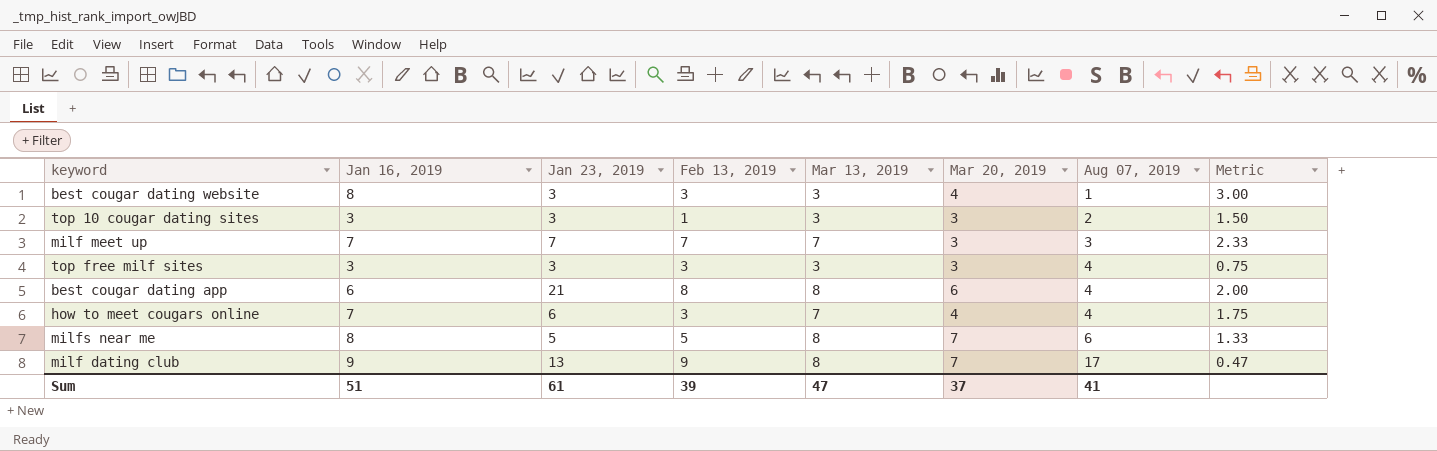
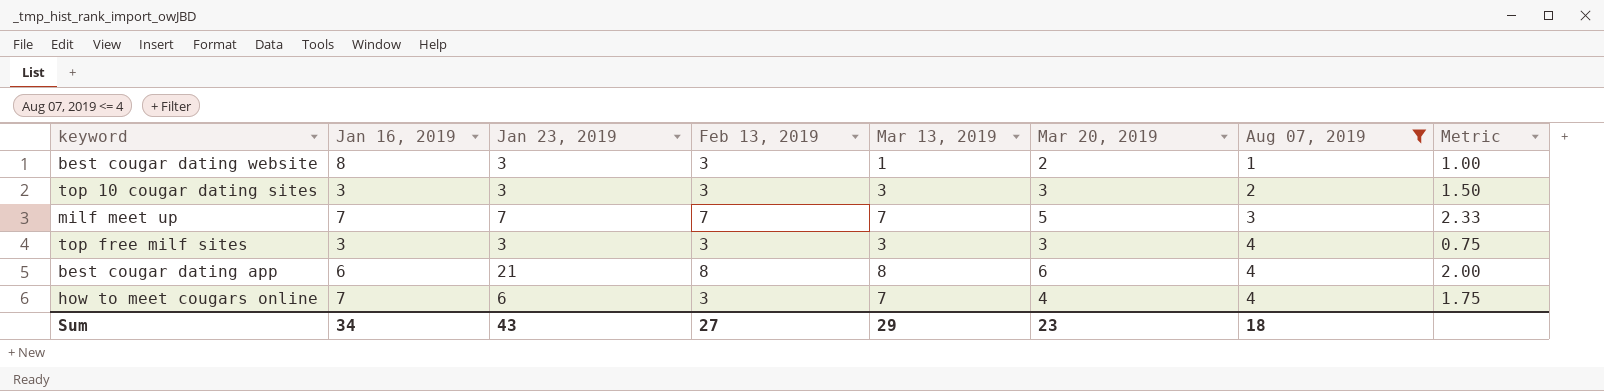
filter: none -> Aug 07, 2019 <= 4
best cougar dating website | Mar 13, 2019: 3 -> 1
best cougar dating website | Mar 20, 2019: 4 -> 2
best cougar dating website | Metric: 3.00 -> 1.00
top 10 cougar dating sites | Feb 13, 2019: 1 -> 3
milf meet up | Mar 20, 2019: 3 -> 5
Sum | Jan 16, 2019: 51 -> 34
Sum | Jan 23, 2019: 61 -> 43
Sum | Feb 13, 2019: 39 -> 27
Sum | Mar 13, 2019: 47 -> 29
Sum | Mar 20, 2019: 37 -> 23
Sum | Aug 07, 2019: 41 -> 18

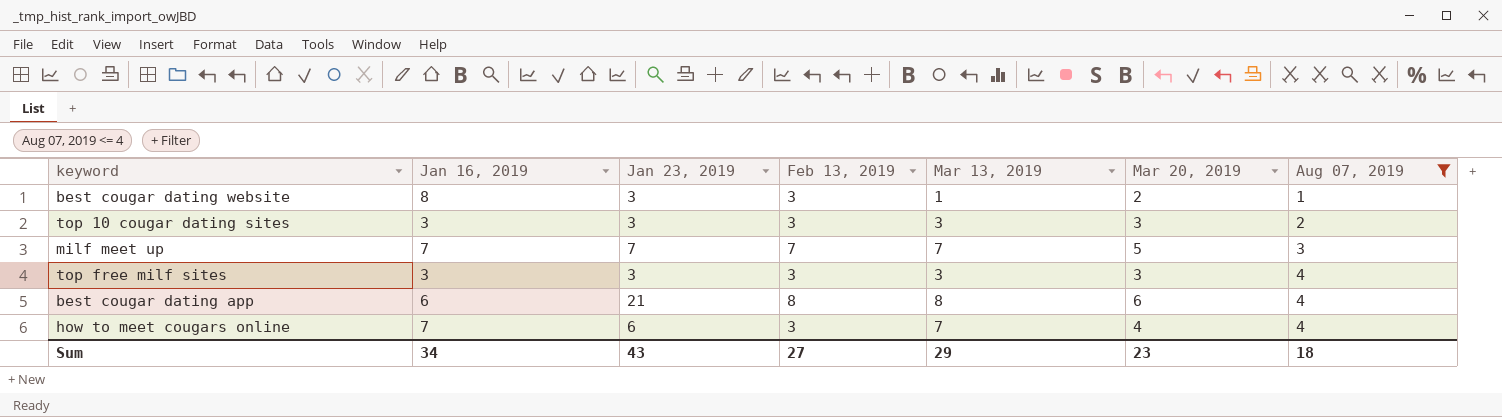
column Metric | formula: [Mar 13, 2019] / [Aug 07, 2019] -> none

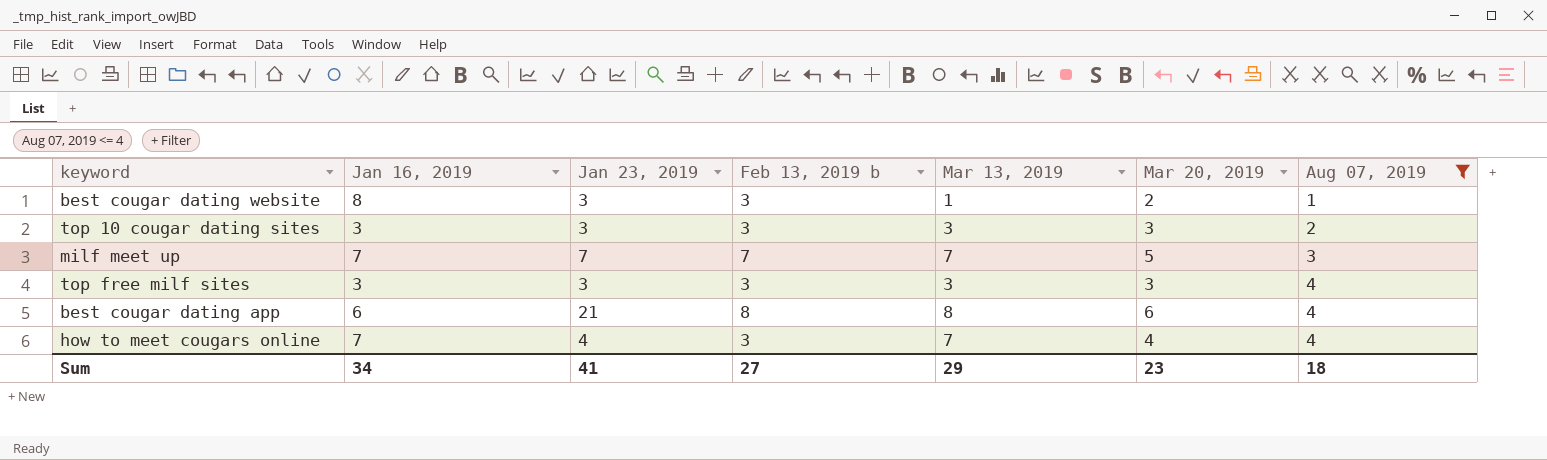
column name: Feb 13, 2019 -> Feb 13, 2019 b
how to meet cougars online | Jan 23, 2019: 6 -> 4
Sum | Jan 23, 2019: 43 -> 41

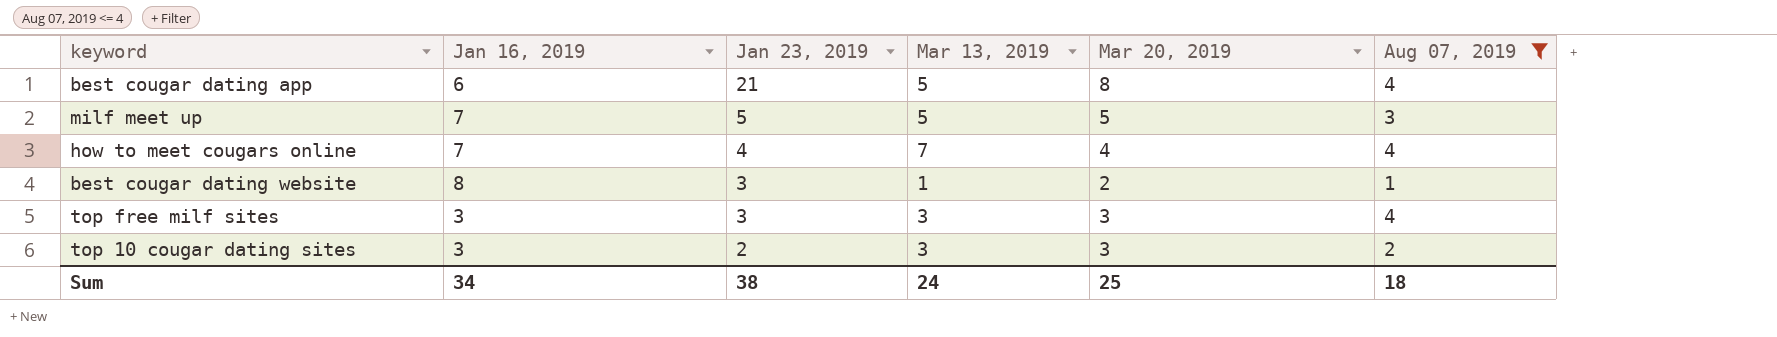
row order: Aug 07, 2019 ascending -> Jan 23, 2019 descending
column Feb 13, 2019 b | position: 4 -> none
best cougar dating app | Mar 13, 2019: 8 -> 5
best cougar dating app | Mar 20, 2019: 6 -> 8
milf meet up | Jan 23, 2019: 7 -> 5
milf meet up | Mar 13, 2019: 7 -> 5
top 10 cougar dating sites | Jan 23, 2019: 3 -> 2
Sum | Jan 23, 2019: 41 -> 38
Sum | Mar 13, 2019: 29 -> 24
Sum | Mar 20, 2019: 23 -> 25

